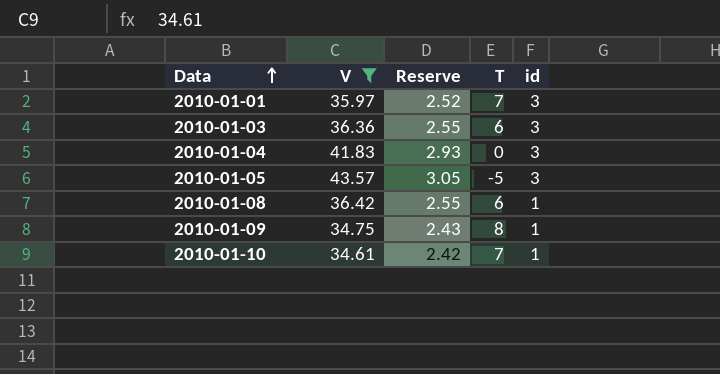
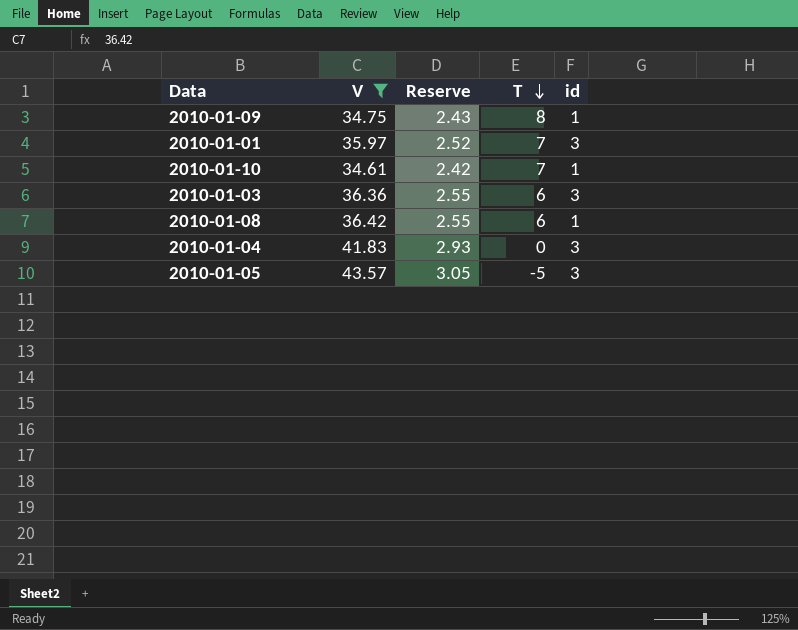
row order: Data ascending -> T descending

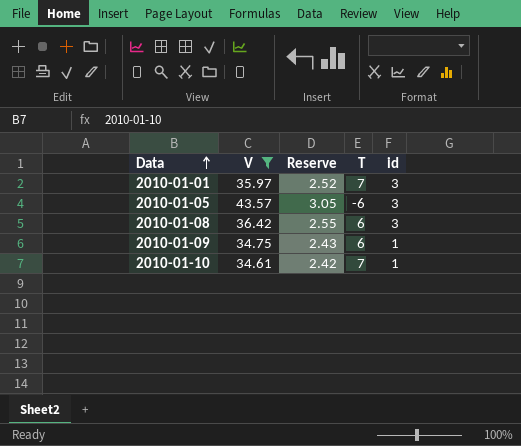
row order: T descending -> Data ascending
row 2010-01-03: 36.36 | 2.55 | 6 | 3 -> none
row 2010-01-04: 41.83 | 2.93 | 0 | 3 -> none
2010-01-05 | T: -5 -> -6
2010-01-08 | id: 1 -> 3
2010-01-09 | T: 8 -> 6

